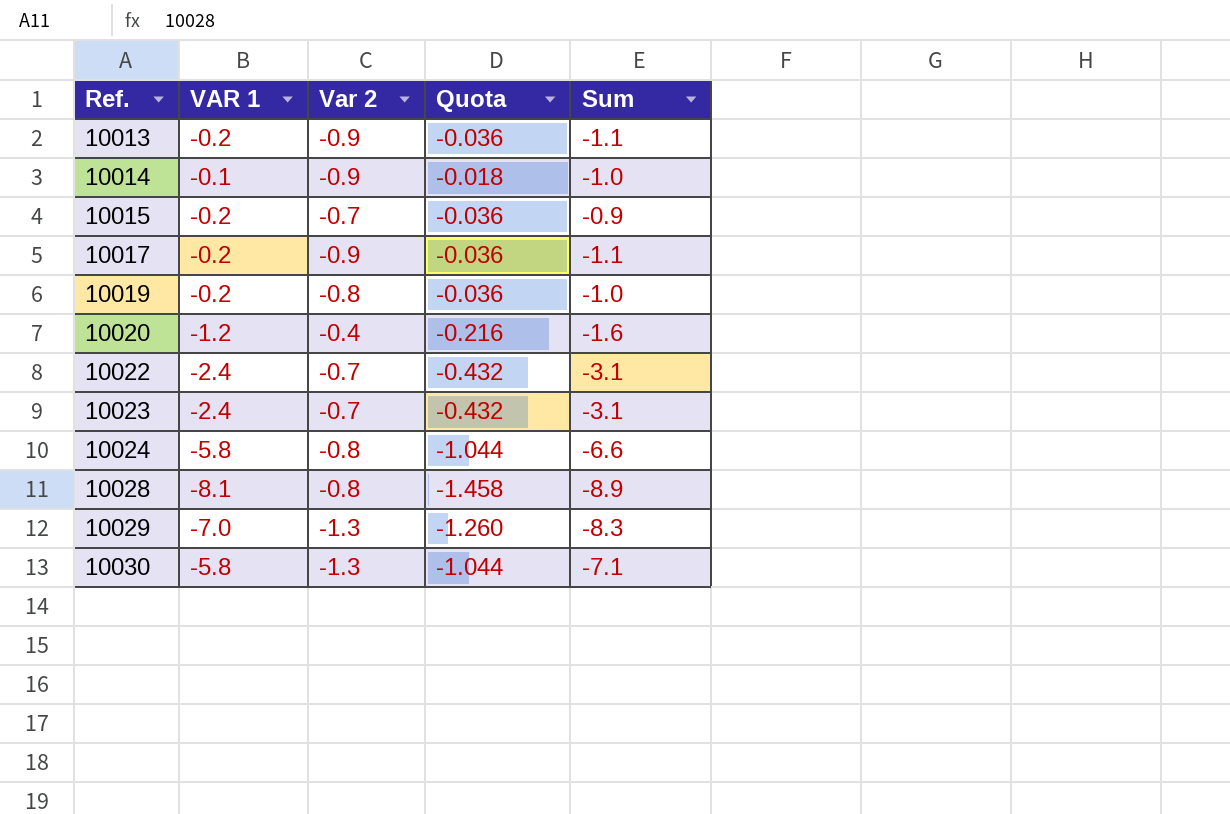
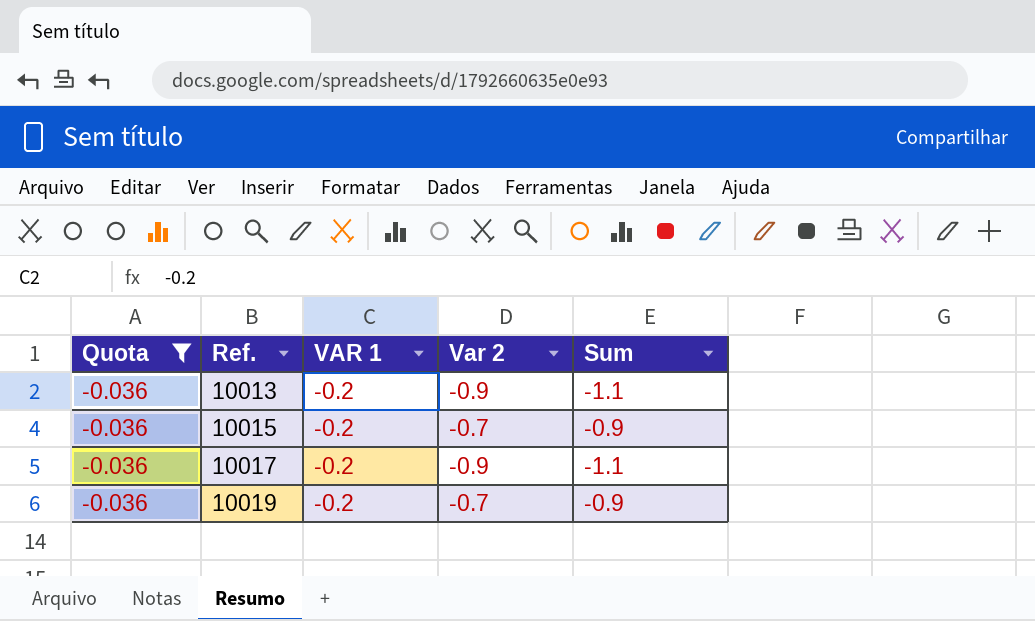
filter: none -> Quota = -0.036
column Quota | position: 4 -> 1
10019 | Var 2: -0.8 -> -0.7
10019 | Sum: -1.0 -> -0.9

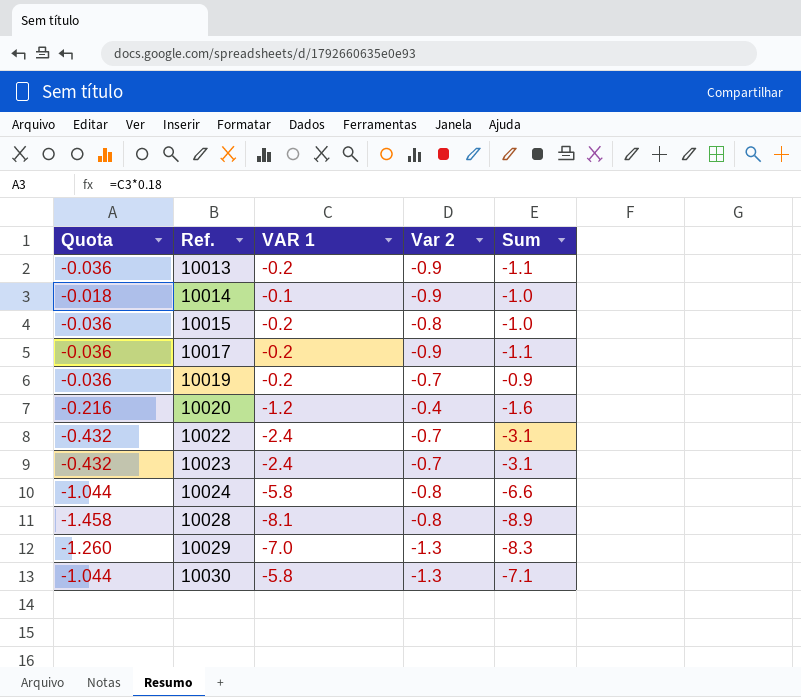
filter: Quota = -0.036 -> none
10015 | Var 2: -0.7 -> -0.8
10015 | Sum: -0.9 -> -1.0

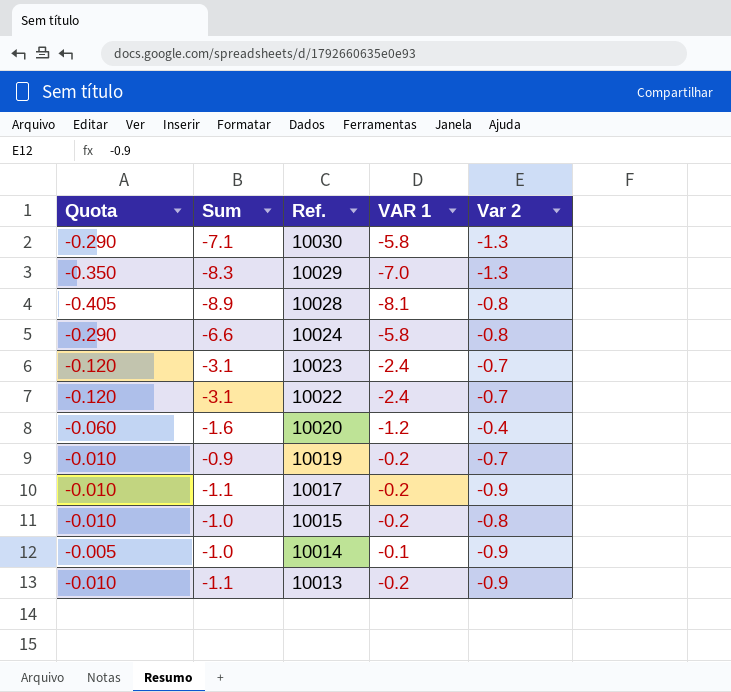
row order: Ref. ascending -> Ref. descending
column Quota | formula: [VAR 1] * 0.18 -> [VAR 1] * 0.05
column Sum | position: 5 -> 2

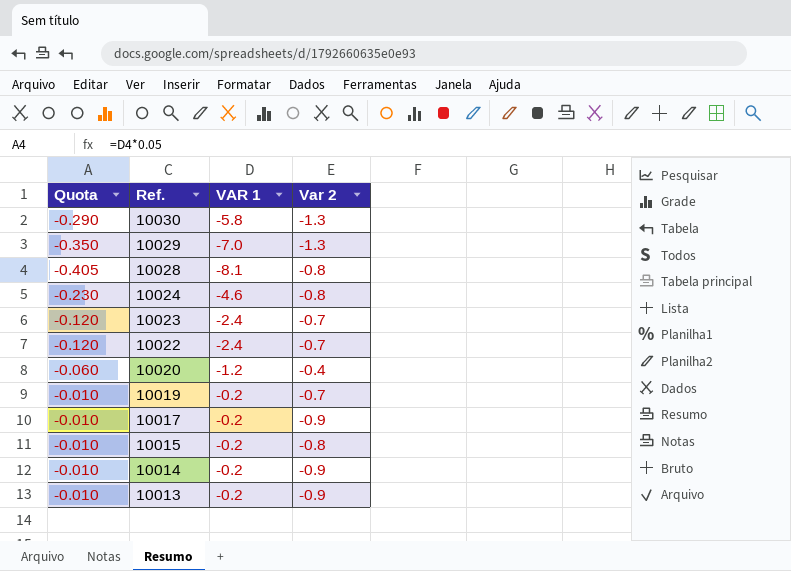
column Sum | formula: [VAR 1] + [Var 2] -> none
10024 | Quota: -0.290 -> -0.230
10024 | VAR 1: -5.8 -> -4.6
10014 | Quota: -0.005 -> -0.010
10014 | VAR 1: -0.1 -> -0.2

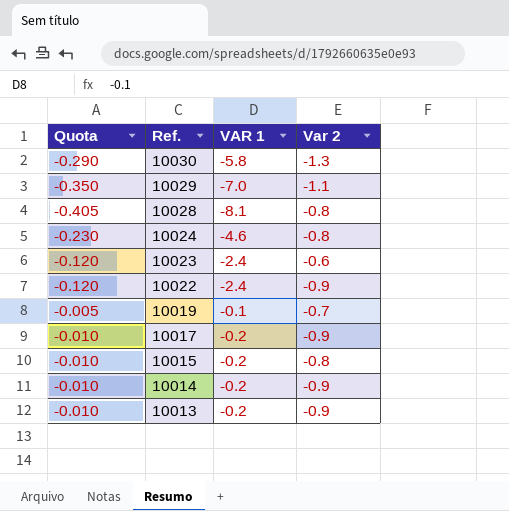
row 10020: -0.060 | -1.2 | -0.4 -> none
10029 | Var 2: -1.3 -> -1.1
10023 | Var 2: -0.7 -> -0.6
10022 | Var 2: -0.7 -> -0.9
10019 | Quota: -0.010 -> -0.005
10019 | VAR 1: -0.2 -> -0.1

